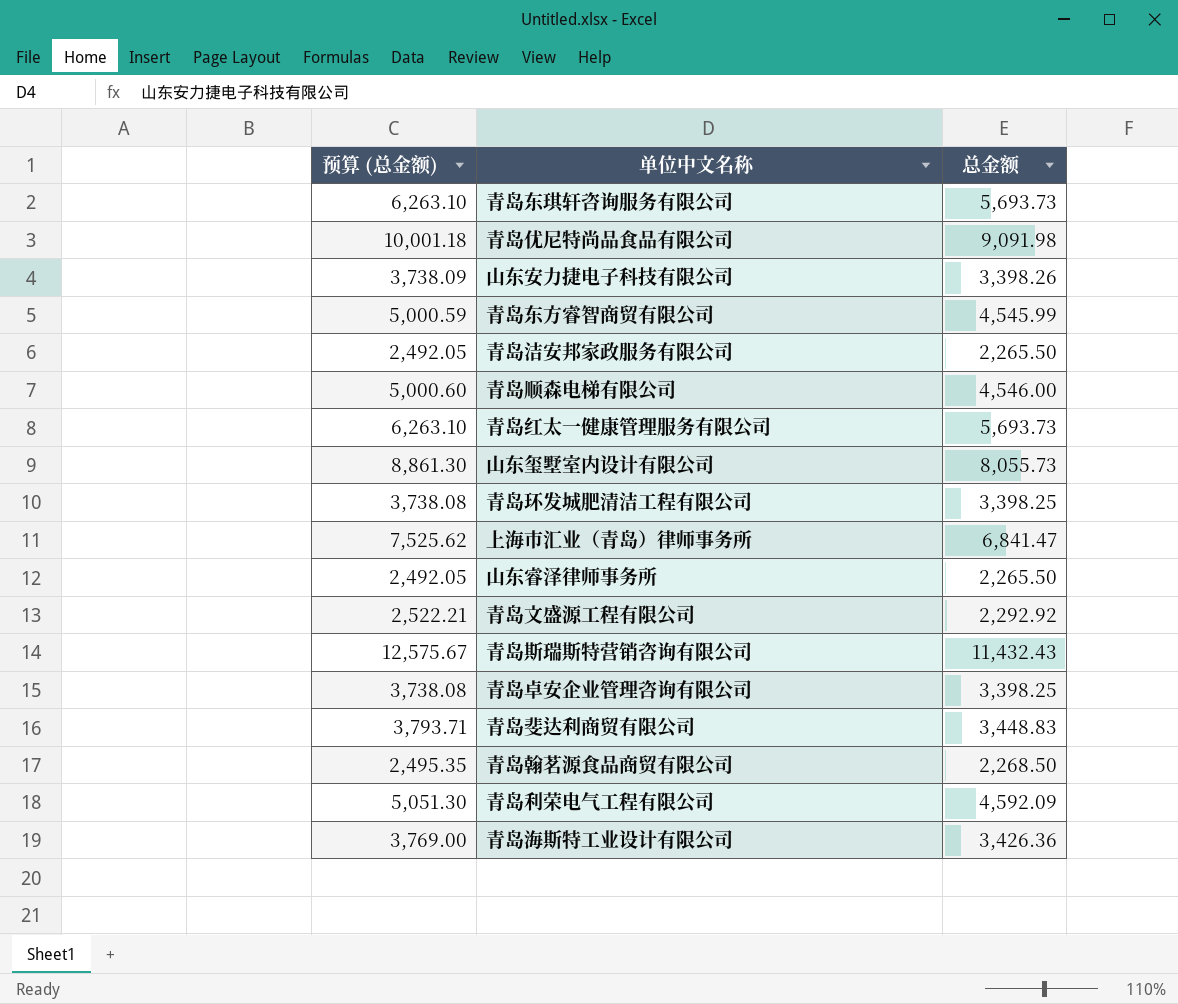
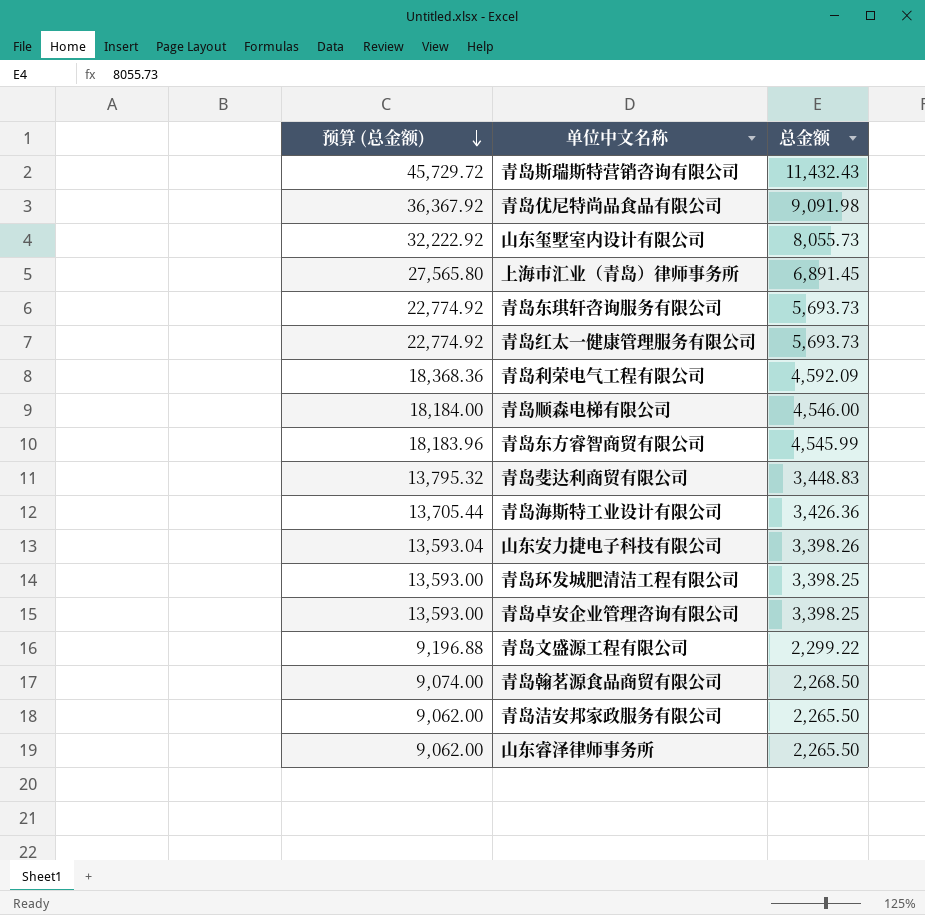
row order: none -> 预算 (总金额) descending
column 预算 (总金额) | formula: [总金额] * 1.1 -> [总金额] * 4
上海市汇业（青岛）律师事务所 | 总金额: 6,841.47 -> 6,891.45
青岛文盛源工程有限公司 | 总金额: 2,292.92 -> 2,299.22

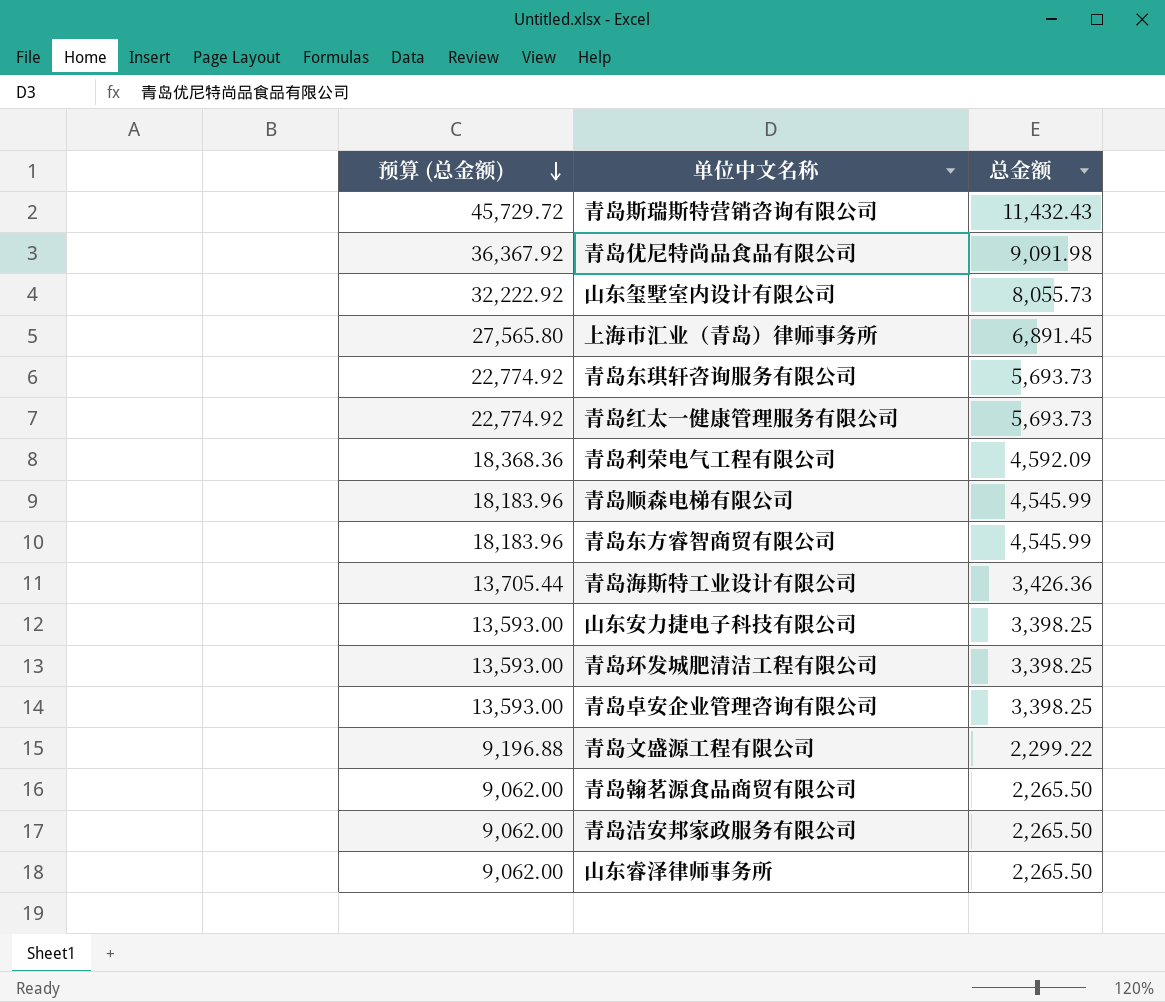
row 青岛斐达利商贸有限公司: 13,795.32 | 3,448.83 -> none
青岛顺森电梯有限公司 | 预算 (总金额): 18,184.00 -> 18,183.96
青岛顺森电梯有限公司 | 总金额: 4,546.00 -> 4,545.99
山东安力捷电子科技有限公司 | 预算 (总金额): 13,593.04 -> 13,593.00
山东安力捷电子科技有限公司 | 总金额: 3,398.26 -> 3,398.25
青岛翰茗源食品商贸有限公司 | 预算 (总金额): 9,074.00 -> 9,062.00
青岛翰茗源食品商贸有限公司 | 总金额: 2,268.50 -> 2,265.50

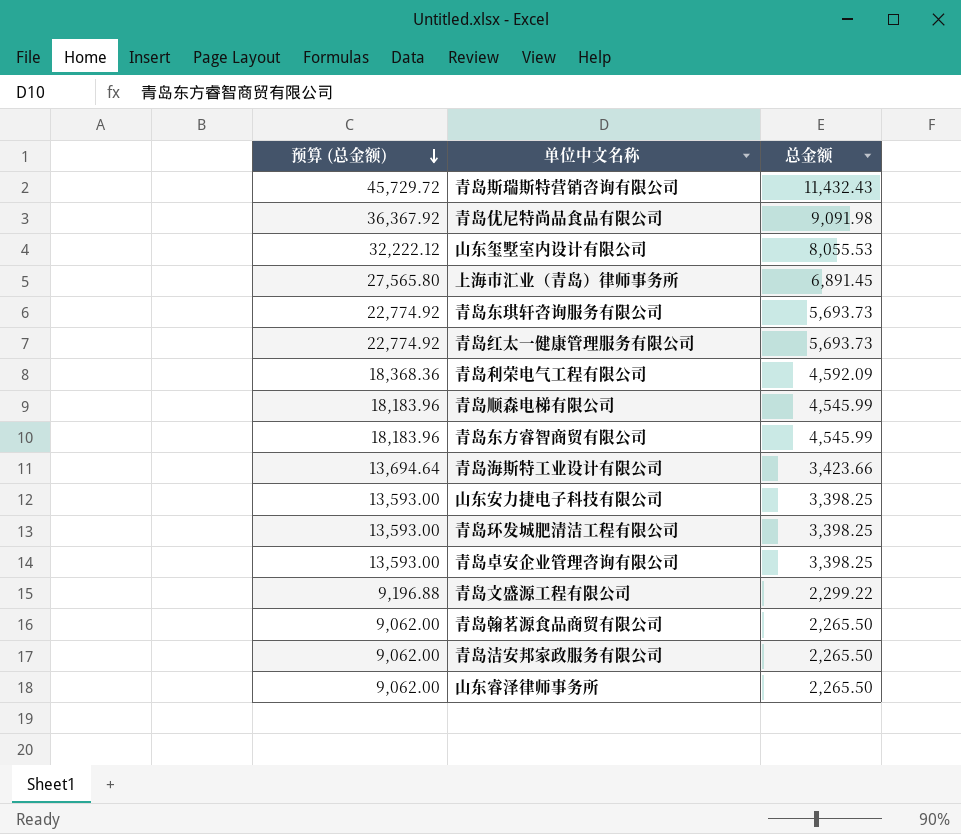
山东玺墅室内设计有限公司 | 预算 (总金额): 32,222.92 -> 32,222.12
山东玺墅室内设计有限公司 | 总金额: 8,055.73 -> 8,055.53
青岛海斯特工业设计有限公司 | 预算 (总金额): 13,705.44 -> 13,694.64
青岛海斯特工业设计有限公司 | 总金额: 3,426.36 -> 3,423.66

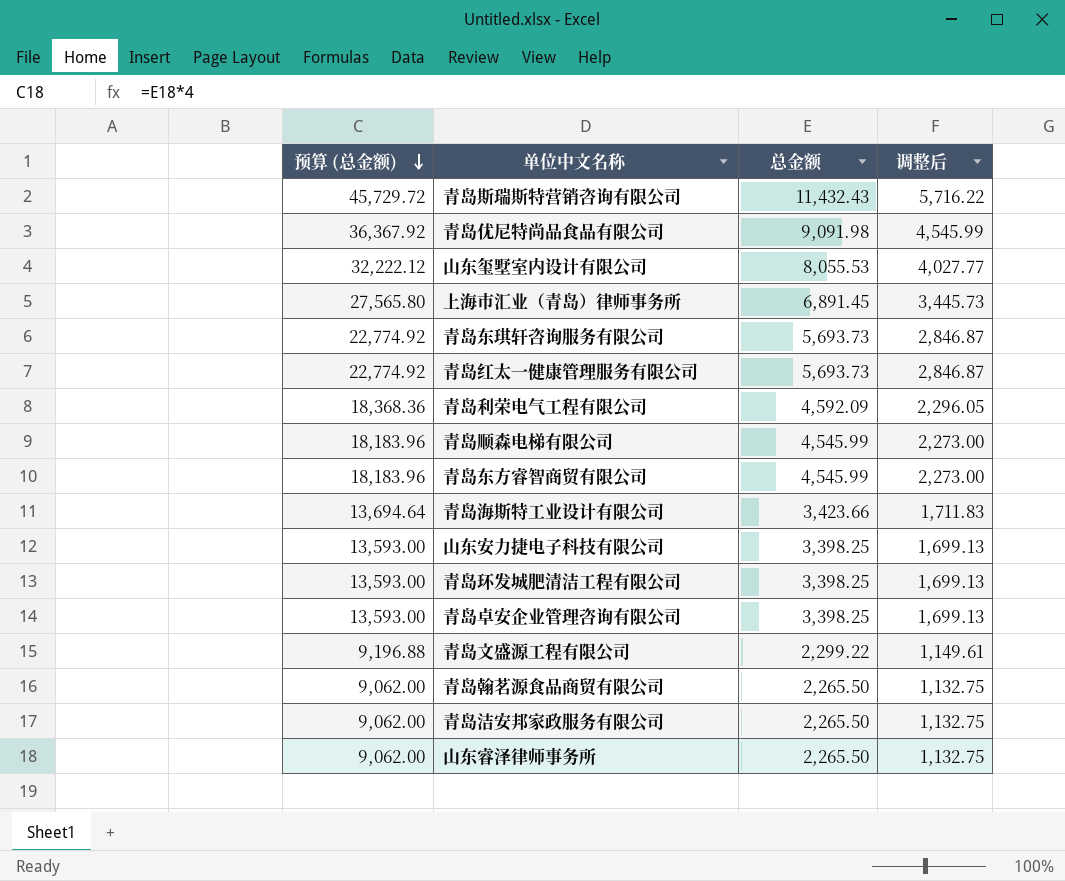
column 调整后 | formula: none -> [总金额] * 0.5

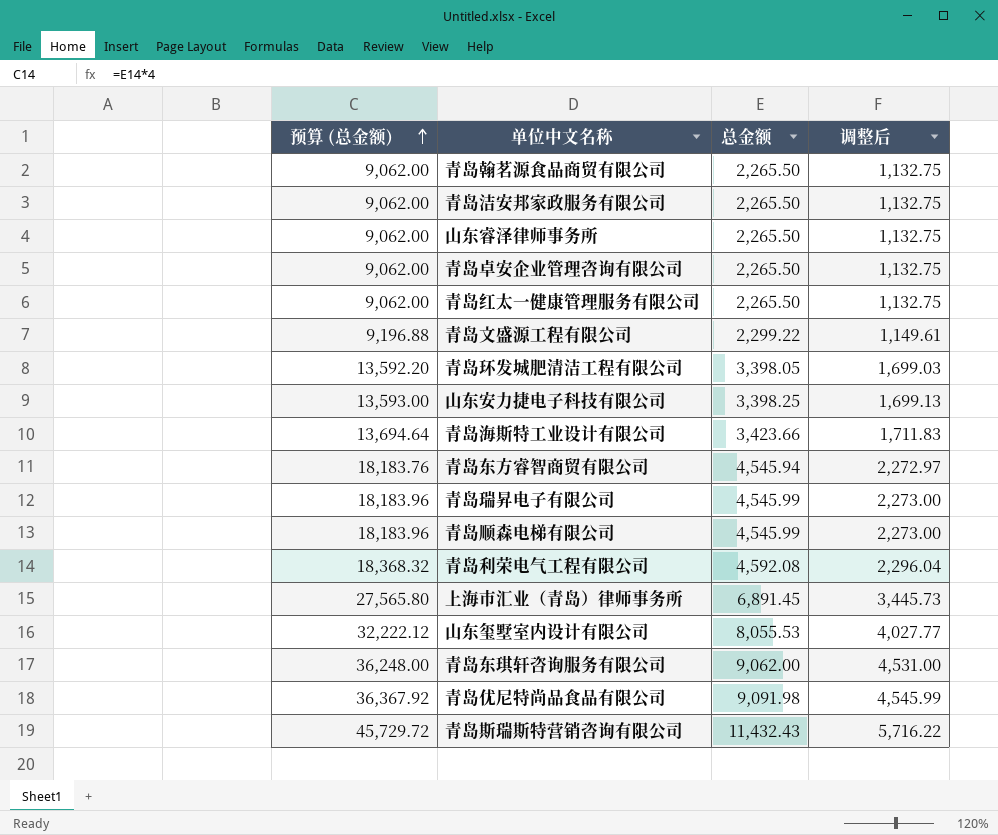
row order: 预算 (总金额) descending -> 预算 (总金额) ascending
青岛卓安企业管理咨询有限公司 | 预算 (总金额): 13,593.00 -> 9,062.00
青岛卓安企业管理咨询有限公司 | 总金额: 3,398.25 -> 2,265.50
青岛卓安企业管理咨询有限公司 | 调整后: 1,699.13 -> 1,132.75
青岛红太一健康管理服务有限公司 | 预算 (总金额): 22,774.92 -> 9,062.00
青岛红太一健康管理服务有限公司 | 总金额: 5,693.73 -> 2,265.50
青岛红太一健康管理服务有限公司 | 调整后: 2,846.87 -> 1,132.75
青岛环发城肥清洁工程有限公司 | 预算 (总金额): 13,593.00 -> 13,592.20
青岛环发城肥清洁工程有限公司 | 总金额: 3,398.25 -> 3,398.05
青岛环发城肥清洁工程有限公司 | 调整后: 1,699.13 -> 1,699.03
青岛东方睿智商贸有限公司 | 预算 (总金额): 18,183.96 -> 18,183.76
青岛东方睿智商贸有限公司 | 总金额: 4,545.99 -> 4,545.94
青岛东方睿智商贸有限公司 | 调整后: 2,273.00 -> 2,272.97
row 青岛瑞昇电子有限公司: none -> 18,183.96 | 4,545.99 | 2,273.00
青岛利荣电气工程有限公司 | 预算 (总金额): 18,368.36 -> 18,368.32
青岛利荣电气工程有限公司 | 总金额: 4,592.09 -> 4,592.08
青岛利荣电气工程有限公司 | 调整后: 2,296.05 -> 2,296.04
青岛东琪轩咨询服务有限公司 | 预算 (总金额): 22,774.92 -> 36,248.00
青岛东琪轩咨询服务有限公司 | 总金额: 5,693.73 -> 9,062.00
青岛东琪轩咨询服务有限公司 | 调整后: 2,846.87 -> 4,531.00

